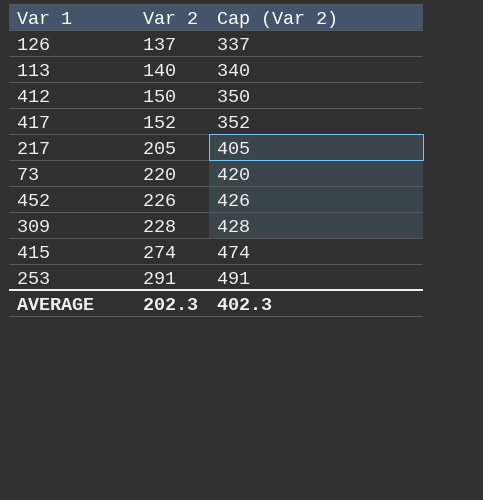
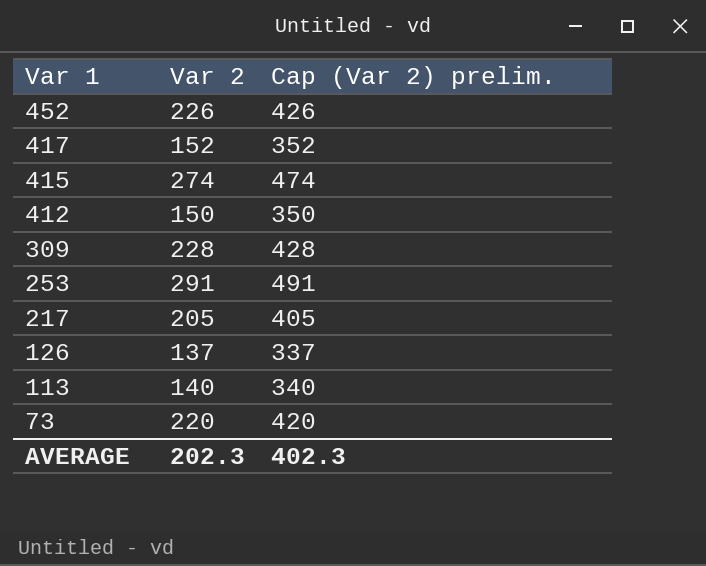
row order: Var 2 ascending -> Var 1 descending
column name: Cap (Var 2) -> Cap (Var 2) prelim.

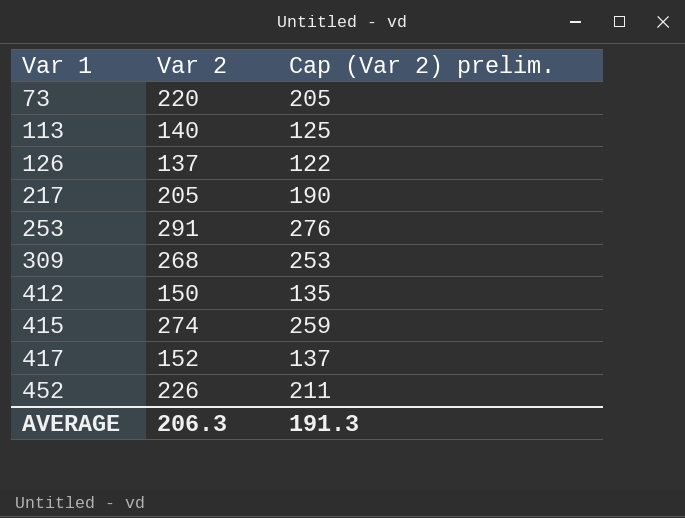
row order: Var 1 descending -> Var 1 ascending
column Cap (Var 2) prelim. | formula: [Var 2] + 200 -> [Var 2] - 15
309 | Var 2: 228 -> 268
AVERAGE | Var 2: 202.3 -> 206.3
AVERAGE | Cap (Var 2) prelim.: 402.3 -> 191.3

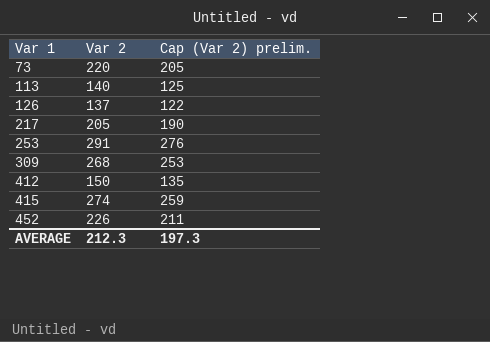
row 417: 152 | 137 -> none
AVERAGE | Var 2: 206.3 -> 212.3
AVERAGE | Cap (Var 2) prelim.: 191.3 -> 197.3

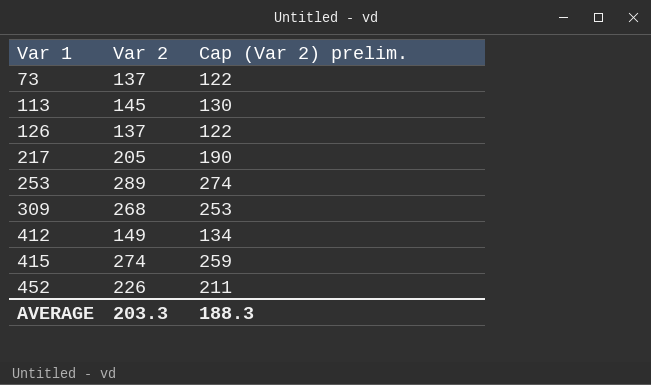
73 | Var 2: 220 -> 137
73 | Cap (Var 2) prelim.: 205 -> 122
113 | Var 2: 140 -> 145
113 | Cap (Var 2) prelim.: 125 -> 130
253 | Var 2: 291 -> 289
253 | Cap (Var 2) prelim.: 276 -> 274
412 | Var 2: 150 -> 149
412 | Cap (Var 2) prelim.: 135 -> 134
AVERAGE | Var 2: 212.3 -> 203.3
AVERAGE | Cap (Var 2) prelim.: 197.3 -> 188.3

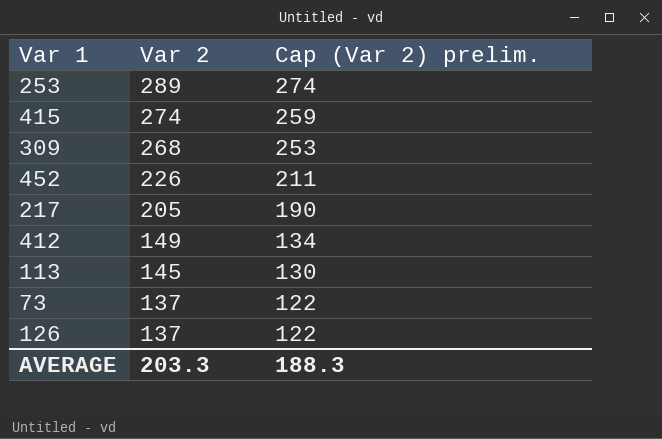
row order: Var 1 ascending -> Var 2 descending

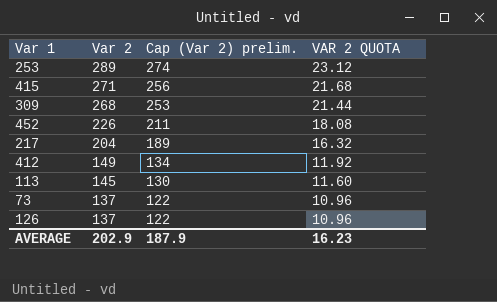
column VAR 2 QUOTA | formula: none -> [Var 2] * 0.08
415 | Var 2: 274 -> 271
415 | Cap (Var 2) prelim.: 259 -> 256
217 | Var 2: 205 -> 204
217 | Cap (Var 2) prelim.: 190 -> 189
AVERAGE | Var 2: 203.3 -> 202.9
AVERAGE | Cap (Var 2) prelim.: 188.3 -> 187.9

